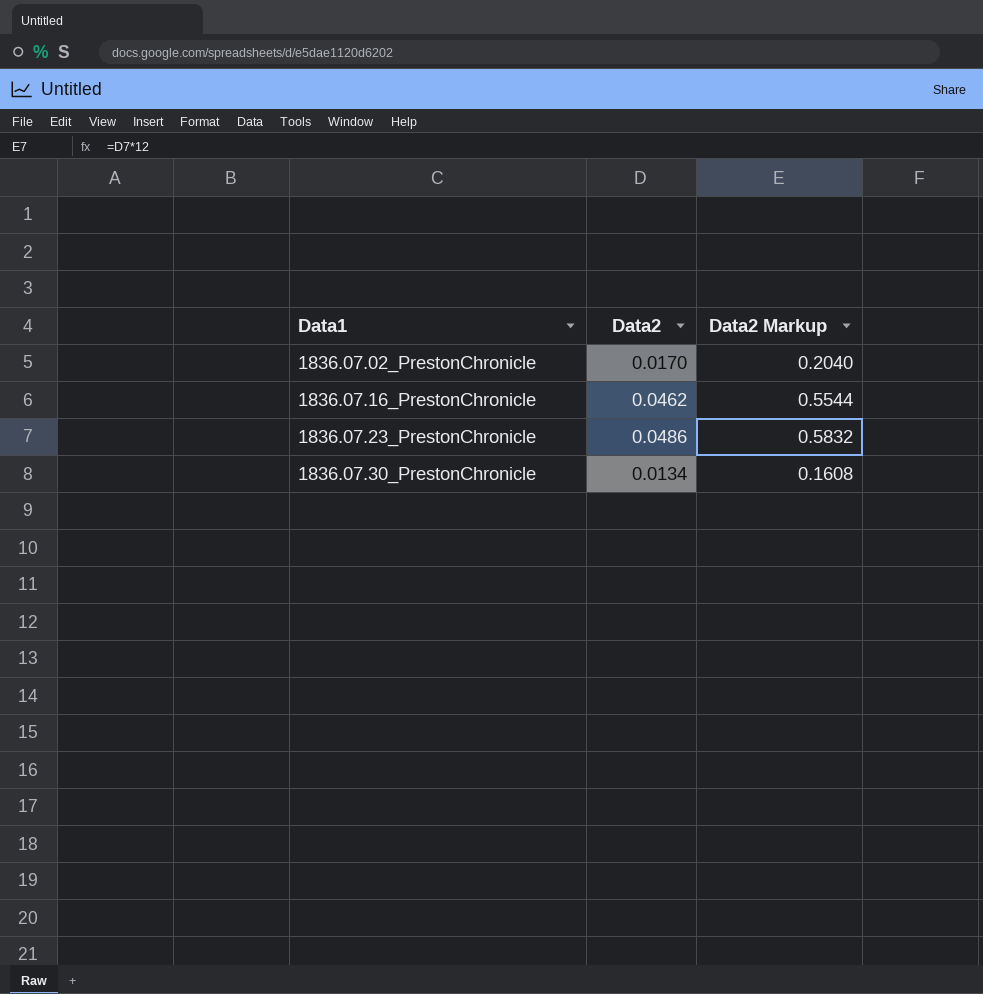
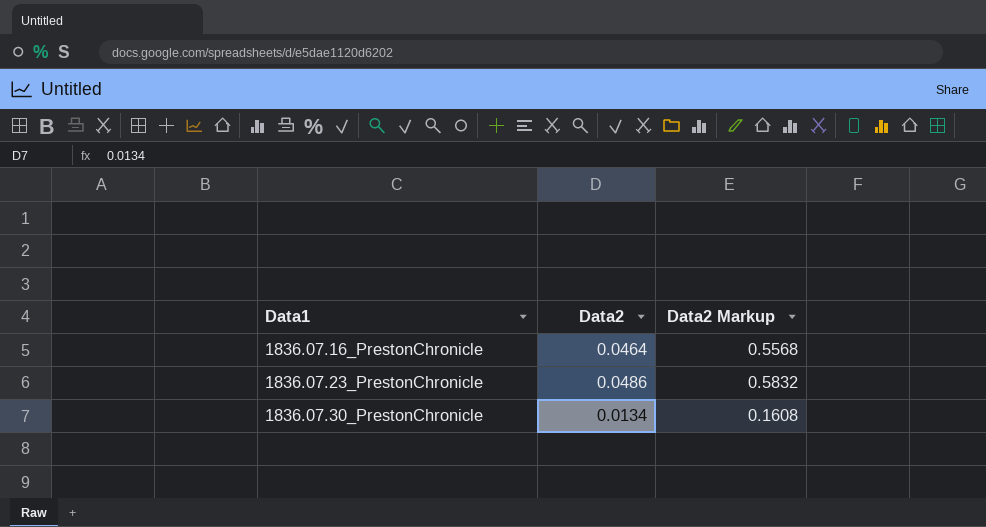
row 1836.07.02_PrestonChronicle: 0.0170 | 0.2040 -> none
1836.07.16_PrestonChronicle | Data2: 0.0462 -> 0.0464
1836.07.16_PrestonChronicle | Data2 Markup: 0.5544 -> 0.5568

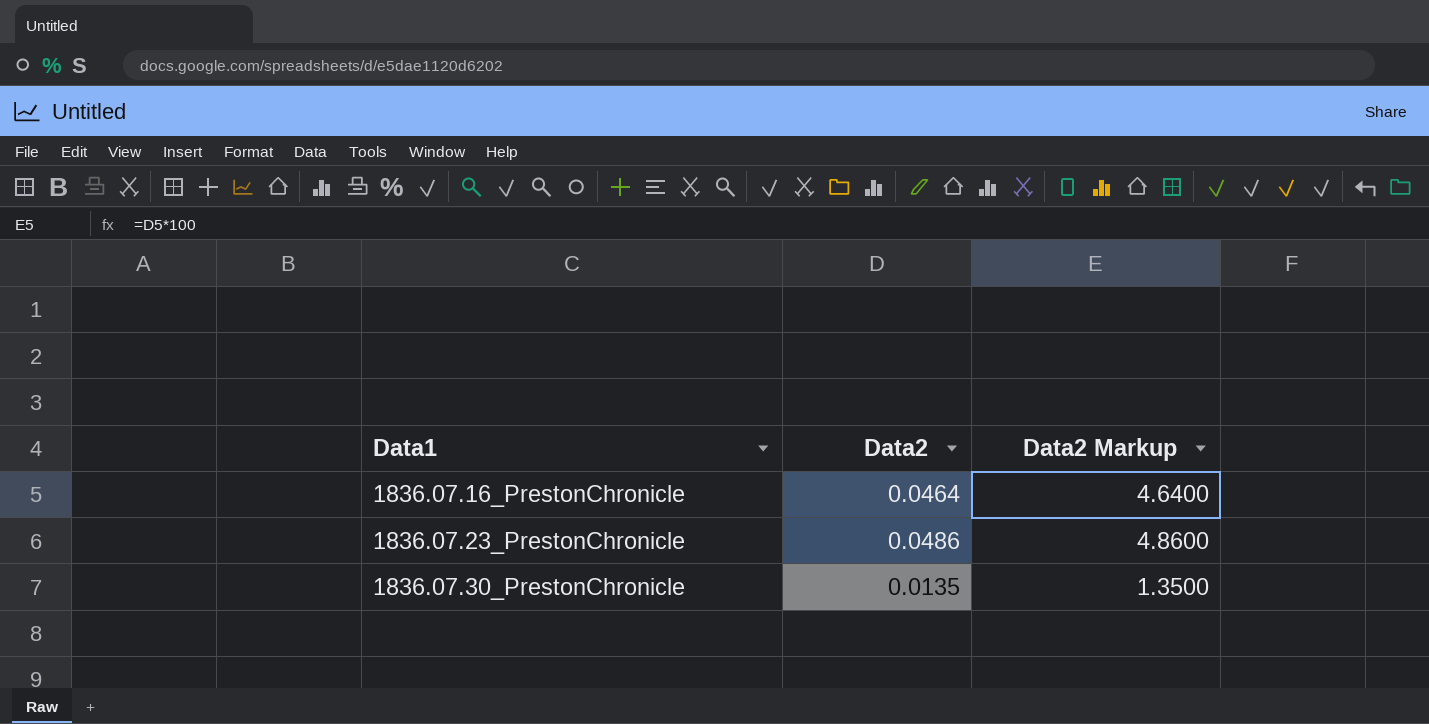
column Data2 Markup | formula: [Data2] * 12 -> [Data2] * 100
1836.07.30_PrestonChronicle | Data2: 0.0134 -> 0.0135

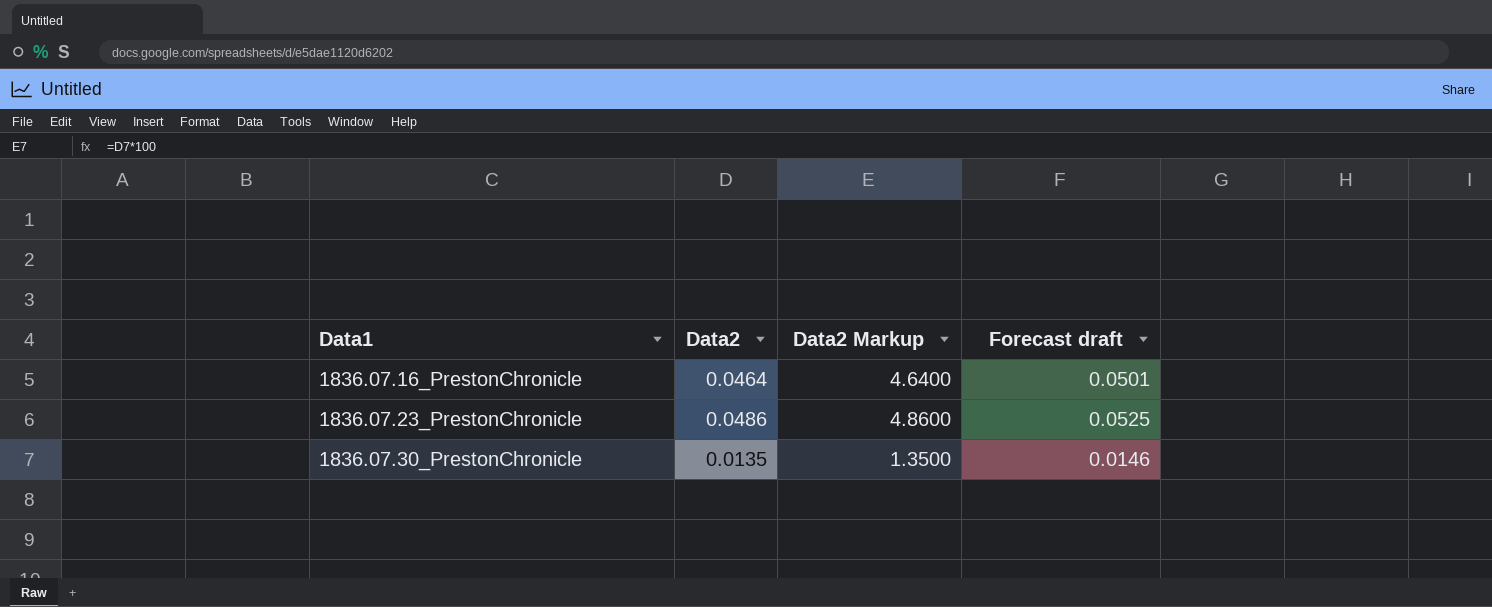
column Forecast draft | formula: none -> [Data2] * 1.08

